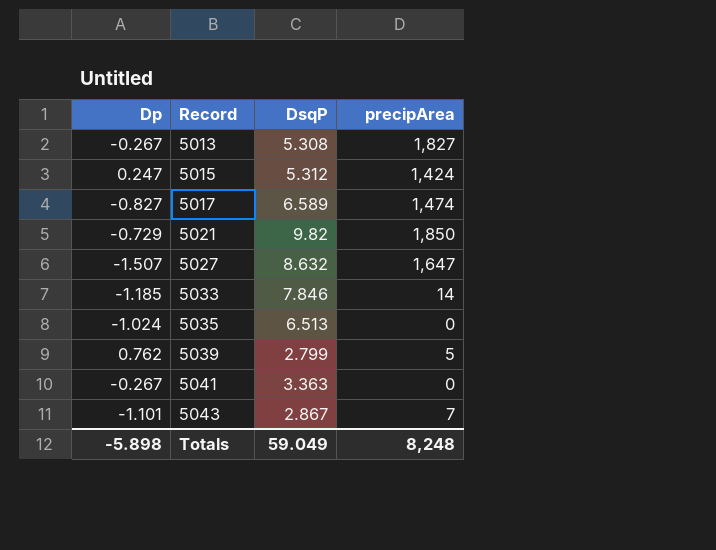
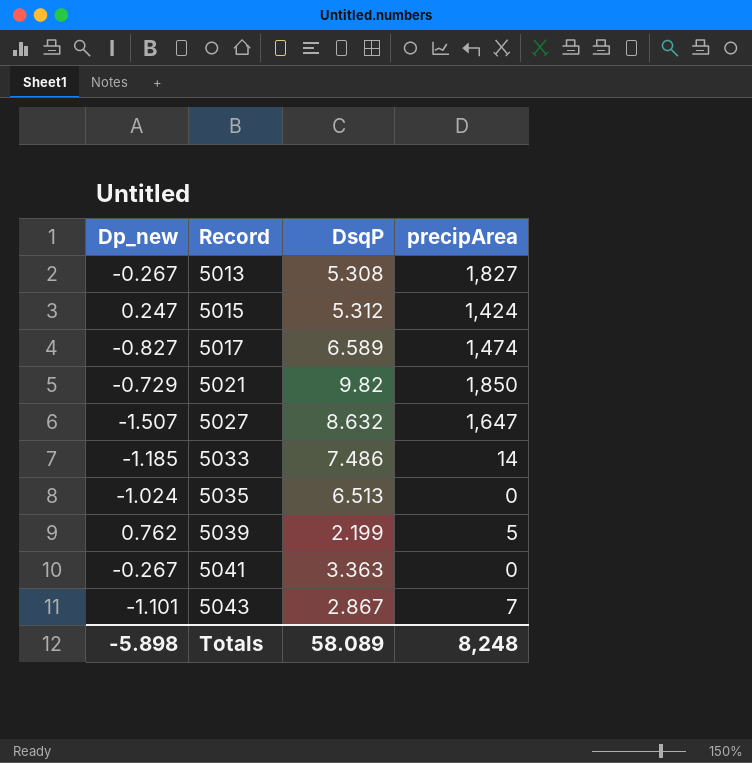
column name: Dp -> Dp_new
5033 | DsqP: 7.846 -> 7.486
5039 | DsqP: 2.799 -> 2.199
Totals | DsqP: 59.049 -> 58.089

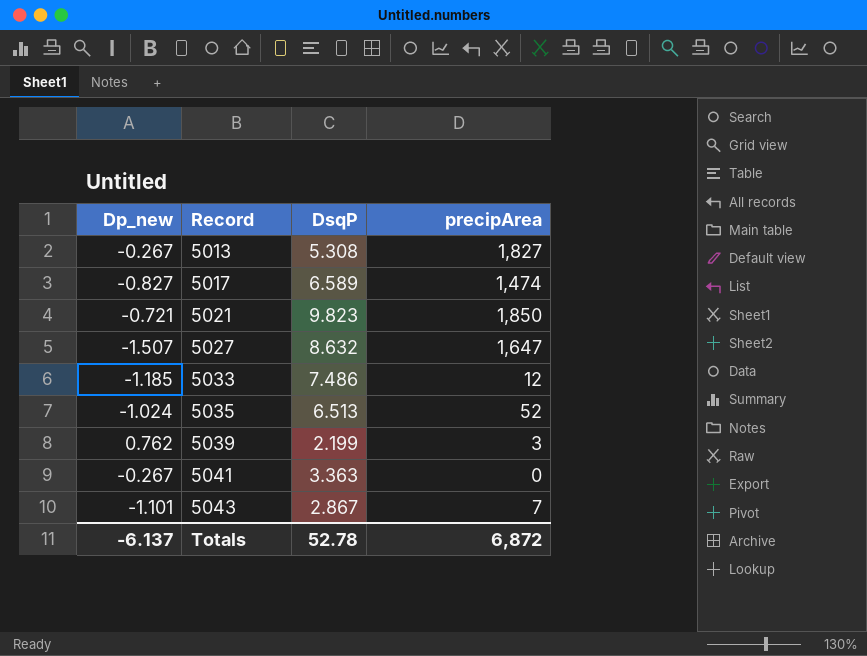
row 5015: 0.247 | 5.312 | 1,424 -> none
5021 | Dp_new: -0.729 -> -0.721
5021 | DsqP: 9.82 -> 9.823
5033 | precipArea: 14 -> 12
5035 | precipArea: 0 -> 52
5039 | precipArea: 5 -> 3
Totals | Dp_new: -5.898 -> -6.137
Totals | DsqP: 58.089 -> 52.78
Totals | precipArea: 8,248 -> 6,872

